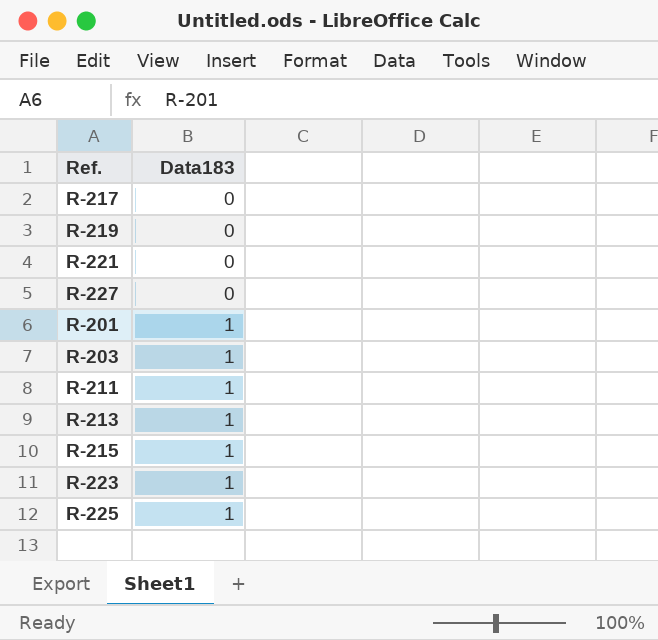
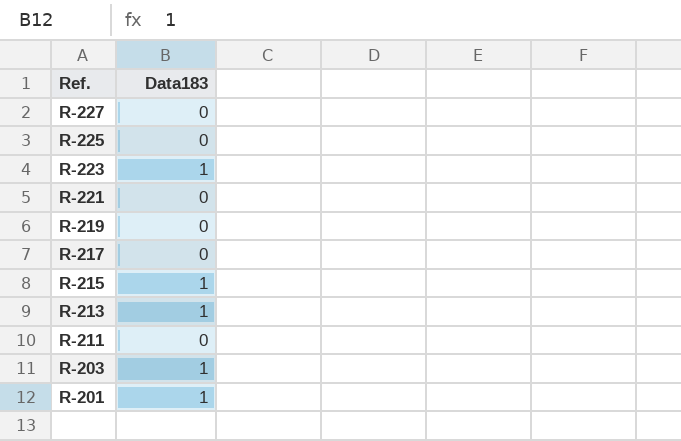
row order: Data183 ascending -> Ref. descending
R-225 | Data183: 1 -> 0
R-211 | Data183: 1 -> 0

